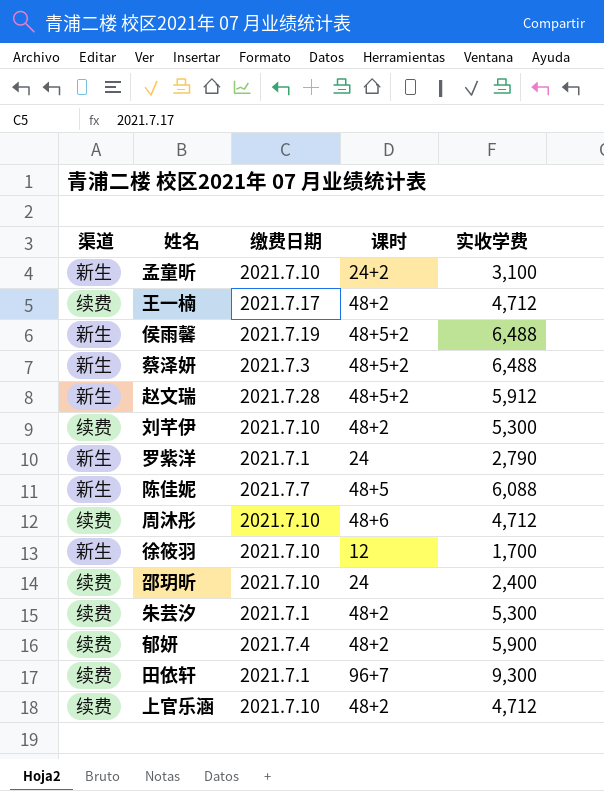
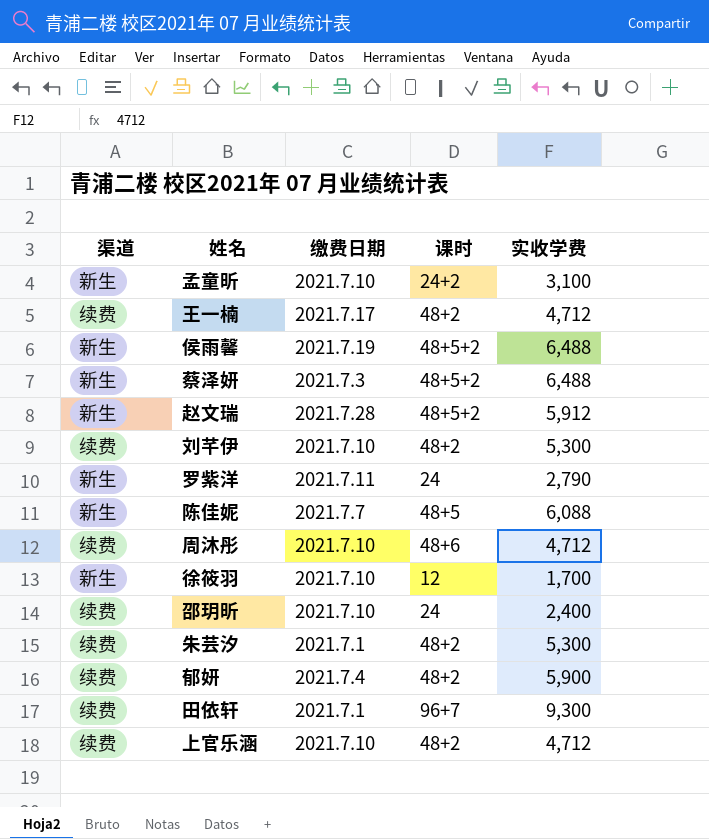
罗紫洋 | 缴费日期: 2021.7.1 -> 2021.7.11

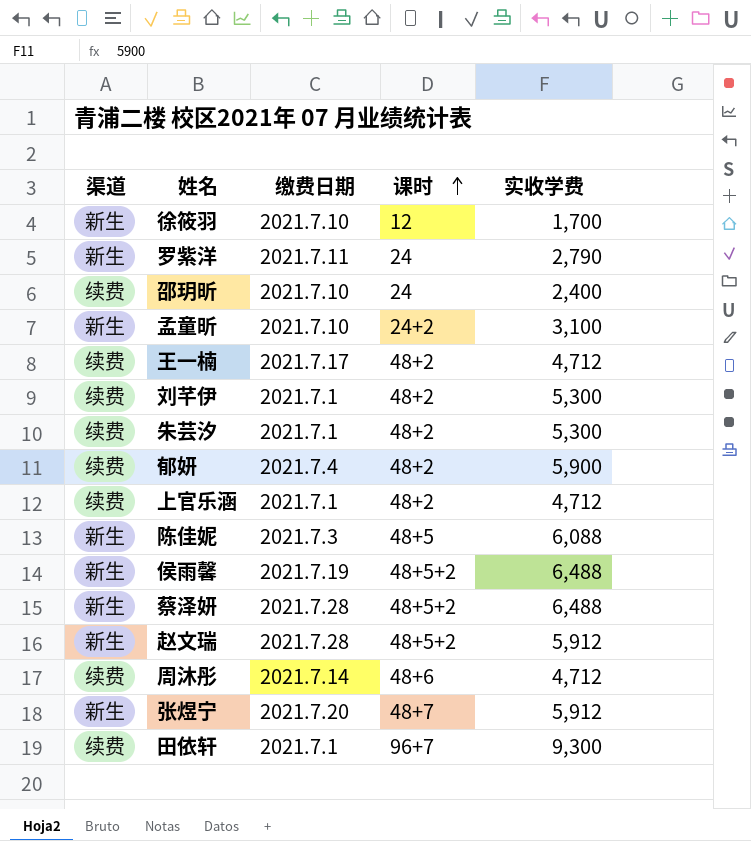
row order: none -> 课时 ascending
刘芊伊 | 缴费日期: 2021.7.10 -> 2021.7.1
上官乐涵 | 缴费日期: 2021.7.10 -> 2021.7.1
陈佳妮 | 缴费日期: 2021.7.7 -> 2021.7.3
蔡泽妍 | 缴费日期: 2021.7.3 -> 2021.7.28
周沐彤 | 缴费日期: 2021.7.10 -> 2021.7.14
row 张煜宁: none -> 新生 | 2021.7.20 | 48+7 | 5,912

